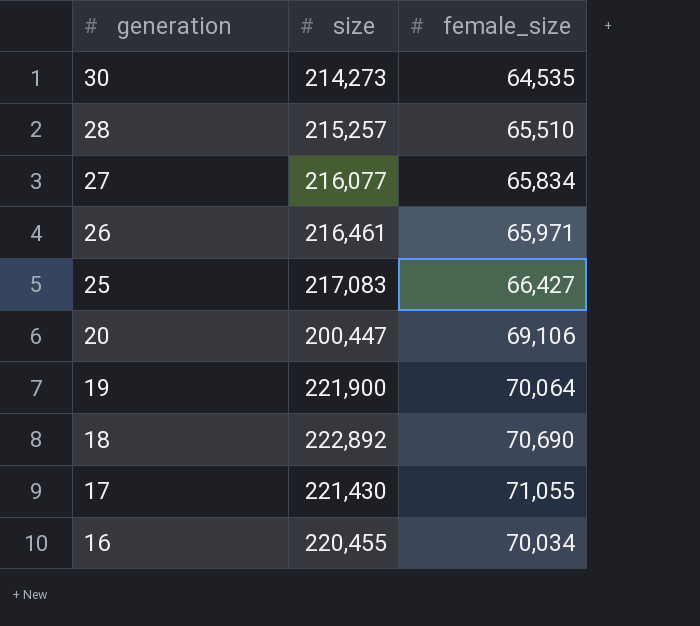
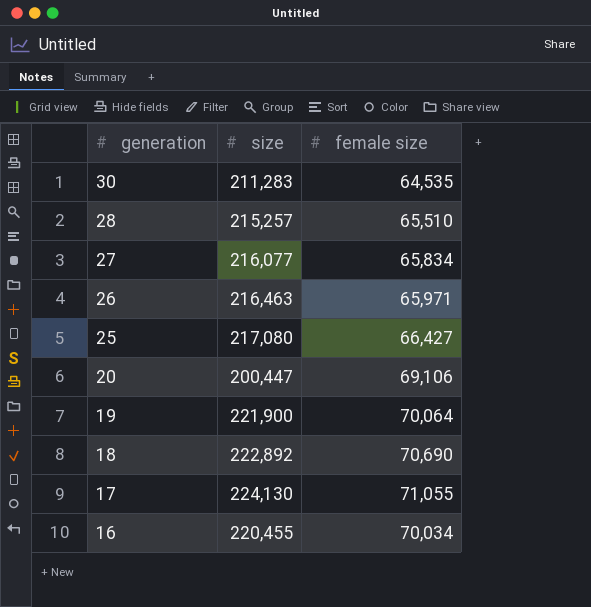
column name: female_size -> female size
30 | size: 214,273 -> 211,283
26 | size: 216,461 -> 216,463
25 | size: 217,083 -> 217,080
17 | size: 221,430 -> 224,130

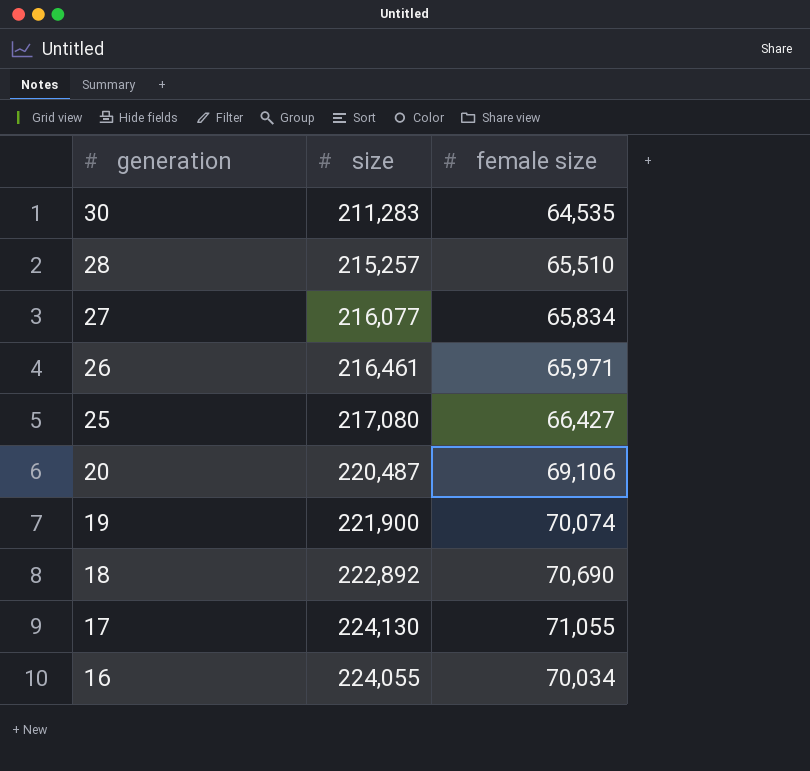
26 | size: 216,463 -> 216,461
20 | size: 200,447 -> 220,487
19 | female size: 70,064 -> 70,074
16 | size: 220,455 -> 224,055

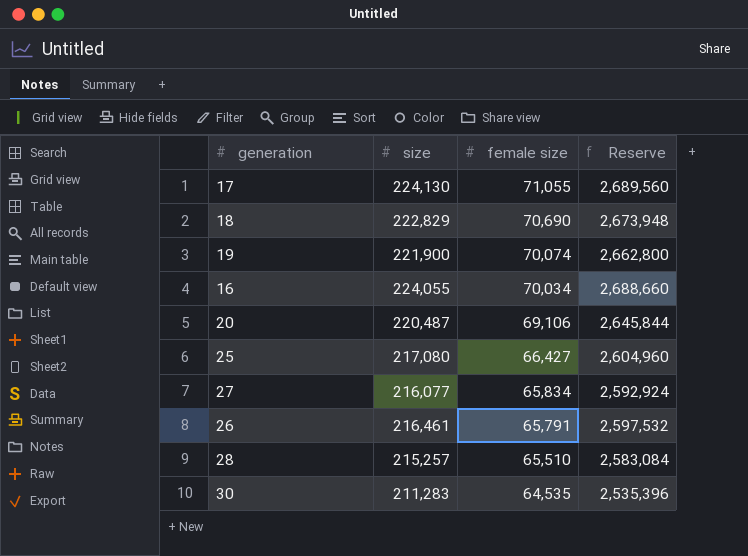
row order: generation descending -> female size descending
column Reserve | formula: none -> [size] * 12
18 | size: 222,892 -> 222,829
26 | female size: 65,971 -> 65,791

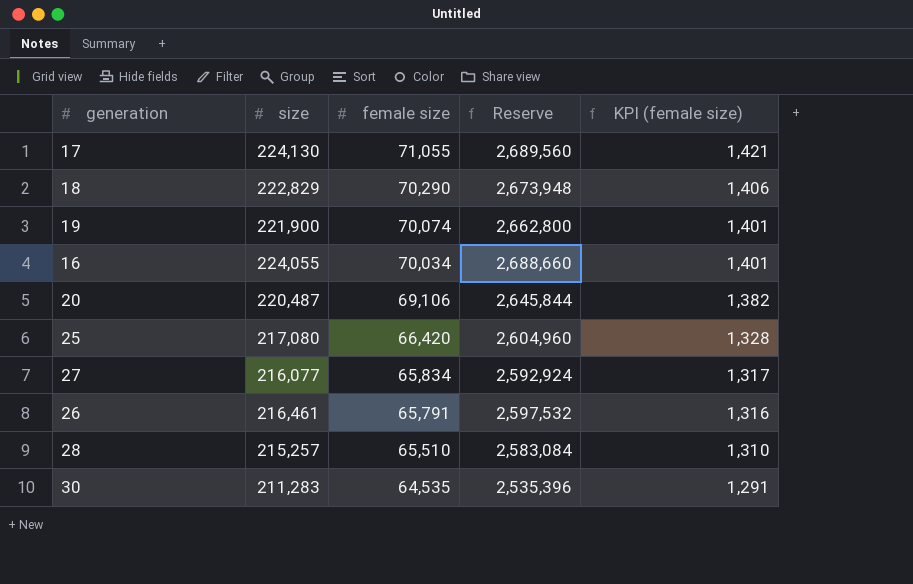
column KPI (female size) | formula: none -> [female size] * 0.02
18 | female size: 70,690 -> 70,290
25 | female size: 66,427 -> 66,420

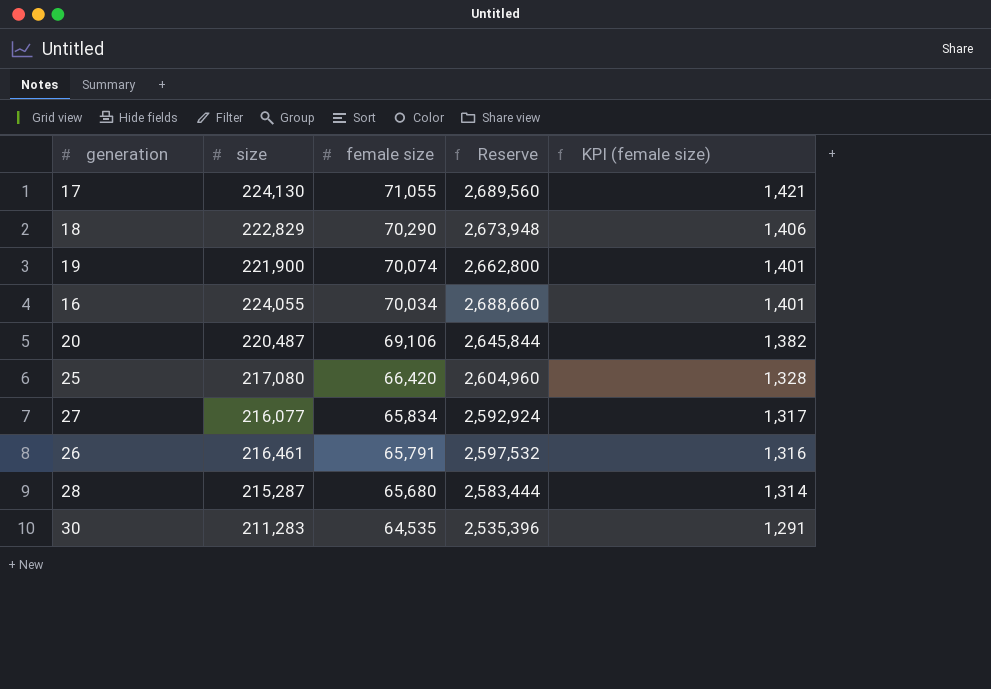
28 | size: 215,257 -> 215,287
28 | female size: 65,510 -> 65,680
28 | Reserve: 2,583,084 -> 2,583,444
28 | KPI (female size): 1,310 -> 1,314

